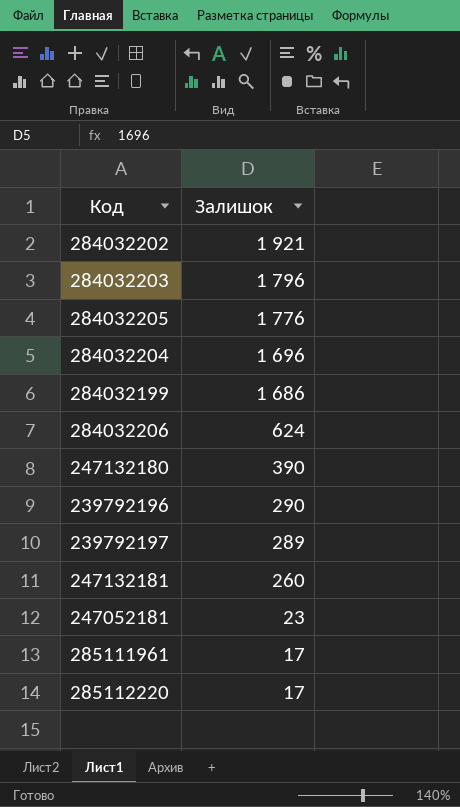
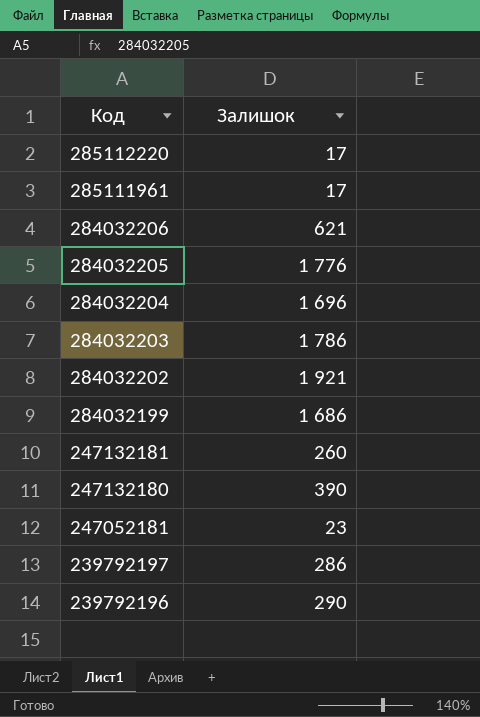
row order: Залишок descending -> Код descending
284032206 | Залишок: 624 -> 621
284032203 | Залишок: 1 796 -> 1 786
239792197 | Залишок: 289 -> 286

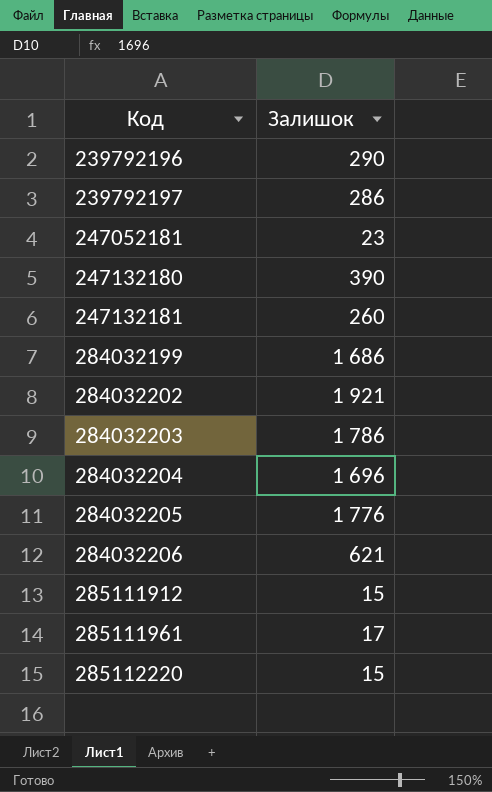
row order: Код descending -> Код ascending
row 285111912: none -> 15
285112220 | Залишок: 17 -> 15

